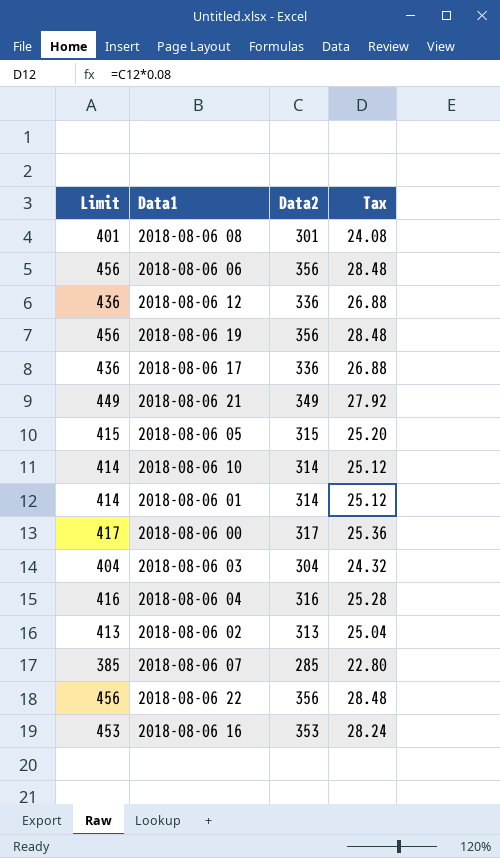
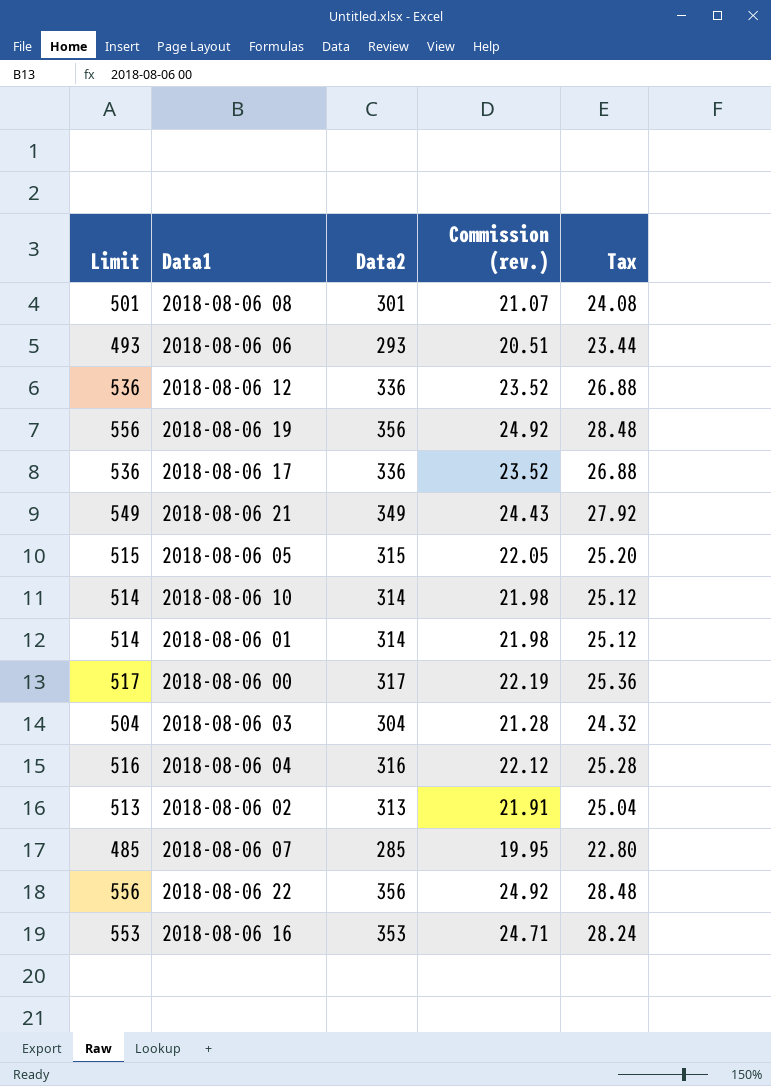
column Limit | formula: [Data2] + 100 -> [Data2] + 200
column Commission (rev.) | formula: none -> [Data2] * 0.07
2018-08-06 06 | Data2: 356 -> 293
2018-08-06 06 | Tax: 28.48 -> 23.44

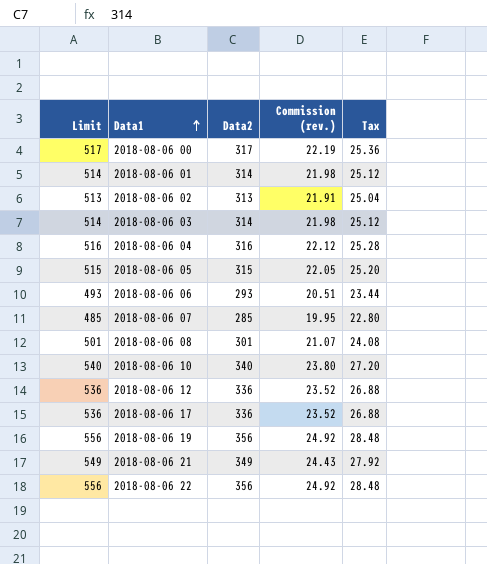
row order: none -> Data1 ascending
row 2018-08-06 16: 553 | 353 | 24.71 | 28.24 -> none
2018-08-06 03 | Limit: 504 -> 514
2018-08-06 03 | Data2: 304 -> 314
2018-08-06 03 | Commission (rev.): 21.28 -> 21.98
2018-08-06 03 | Tax: 24.32 -> 25.12
2018-08-06 10 | Limit: 514 -> 540
2018-08-06 10 | Data2: 314 -> 340
2018-08-06 10 | Commission (rev.): 21.98 -> 23.80
2018-08-06 10 | Tax: 25.12 -> 27.20

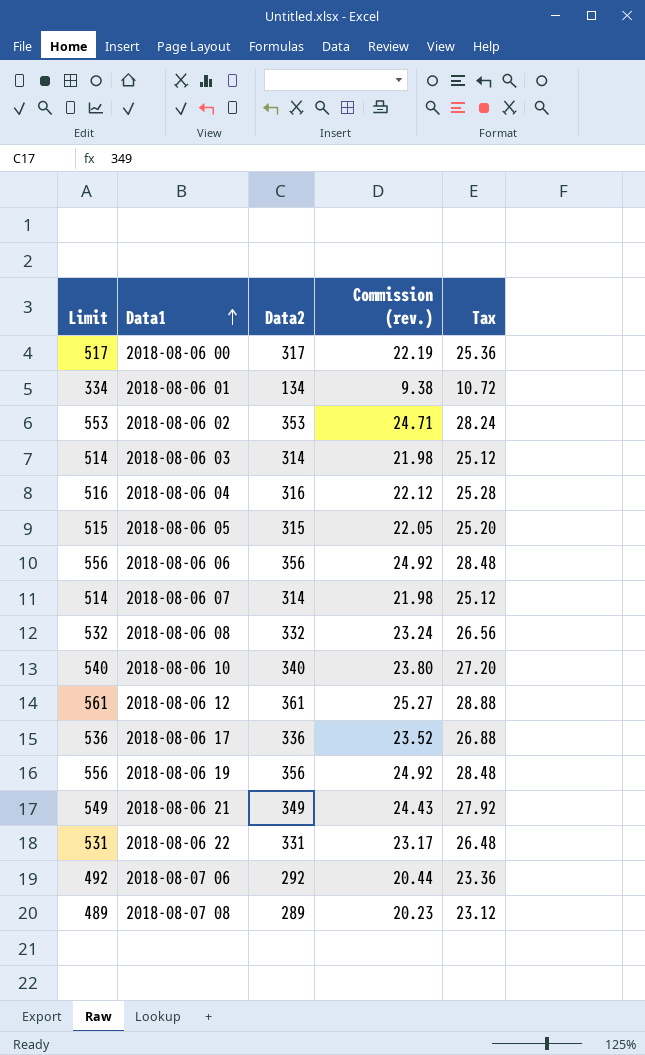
2018-08-06 01 | Limit: 514 -> 334
2018-08-06 01 | Data2: 314 -> 134
2018-08-06 01 | Commission (rev.): 21.98 -> 9.38
2018-08-06 01 | Tax: 25.12 -> 10.72
2018-08-06 02 | Limit: 513 -> 553
2018-08-06 02 | Data2: 313 -> 353
2018-08-06 02 | Commission (rev.): 21.91 -> 24.71
2018-08-06 02 | Tax: 25.04 -> 28.24
2018-08-06 06 | Limit: 493 -> 556
2018-08-06 06 | Data2: 293 -> 356
2018-08-06 06 | Commission (rev.): 20.51 -> 24.92
2018-08-06 06 | Tax: 23.44 -> 28.48
2018-08-06 07 | Limit: 485 -> 514
2018-08-06 07 | Data2: 285 -> 314
2018-08-06 07 | Commission (rev.): 19.95 -> 21.98
2018-08-06 07 | Tax: 22.80 -> 25.12
2018-08-06 08 | Limit: 501 -> 532
2018-08-06 08 | Data2: 301 -> 332
2018-08-06 08 | Commission (rev.): 21.07 -> 23.24
2018-08-06 08 | Tax: 24.08 -> 26.56
2018-08-06 12 | Limit: 536 -> 561
2018-08-06 12 | Data2: 336 -> 361
2018-08-06 12 | Commission (rev.): 23.52 -> 25.27
2018-08-06 12 | Tax: 26.88 -> 28.88
2018-08-06 22 | Limit: 556 -> 531
2018-08-06 22 | Data2: 356 -> 331
2018-08-06 22 | Commission (rev.): 24.92 -> 23.17
2018-08-06 22 | Tax: 28.48 -> 26.48
row 2018-08-07 06: none -> 492 | 292 | 20.44 | 23.36
row 2018-08-07 08: none -> 489 | 289 | 20.23 | 23.12

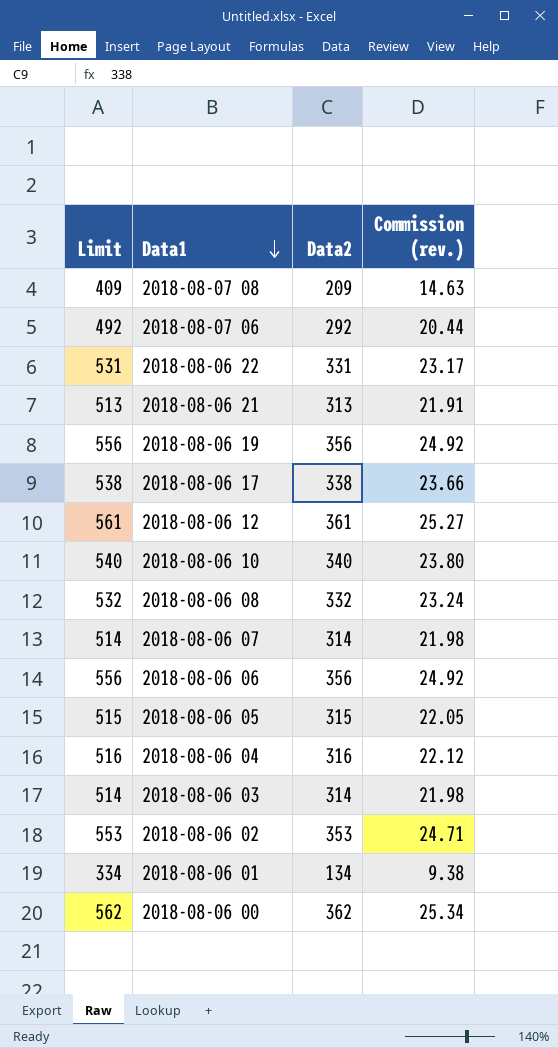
row order: Data1 ascending -> Data1 descending
column Tax | formula: [Data2] * 0.08 -> none
2018-08-07 08 | Limit: 489 -> 409
2018-08-07 08 | Data2: 289 -> 209
2018-08-07 08 | Commission (rev.): 20.23 -> 14.63
2018-08-06 21 | Limit: 549 -> 513
2018-08-06 21 | Data2: 349 -> 313
2018-08-06 21 | Commission (rev.): 24.43 -> 21.91
2018-08-06 17 | Limit: 536 -> 538
2018-08-06 17 | Data2: 336 -> 338
2018-08-06 17 | Commission (rev.): 23.52 -> 23.66
2018-08-06 00 | Limit: 517 -> 562
2018-08-06 00 | Data2: 317 -> 362
2018-08-06 00 | Commission (rev.): 22.19 -> 25.34

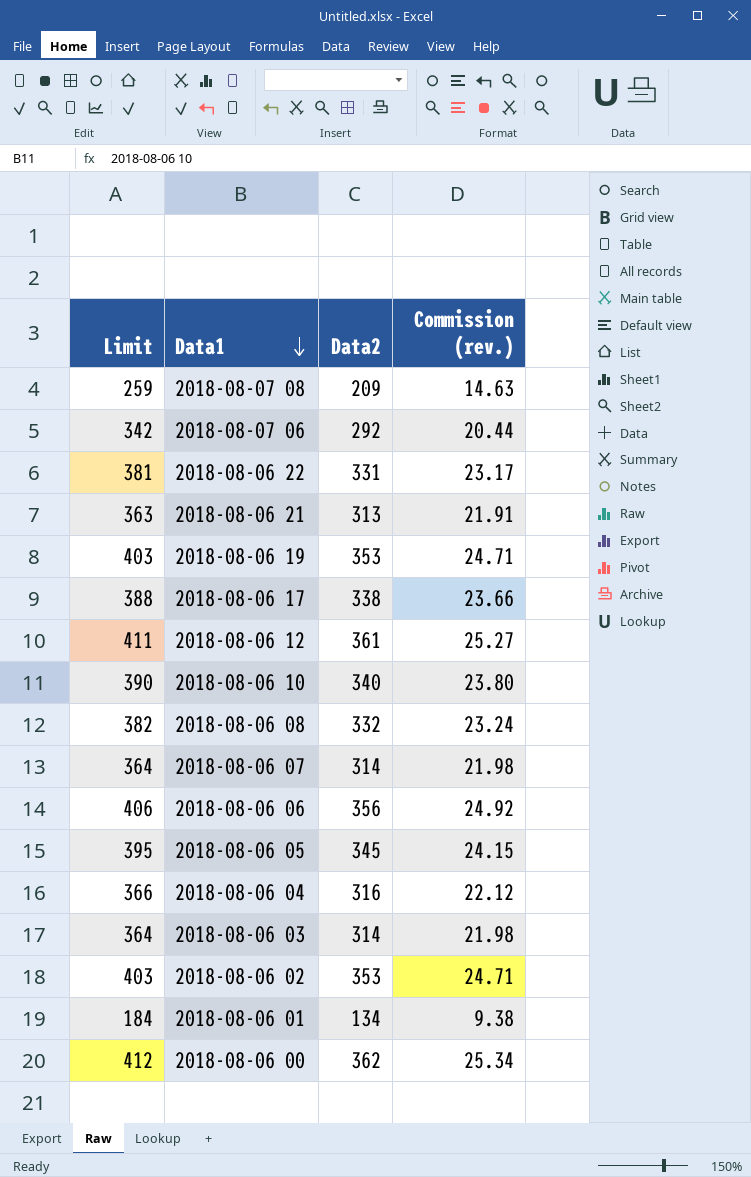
column Limit | formula: [Data2] + 200 -> [Data2] + 50
2018-08-06 19 | Data2: 356 -> 353
2018-08-06 19 | Commission (rev.): 24.92 -> 24.71
2018-08-06 05 | Data2: 315 -> 345
2018-08-06 05 | Commission (rev.): 22.05 -> 24.15

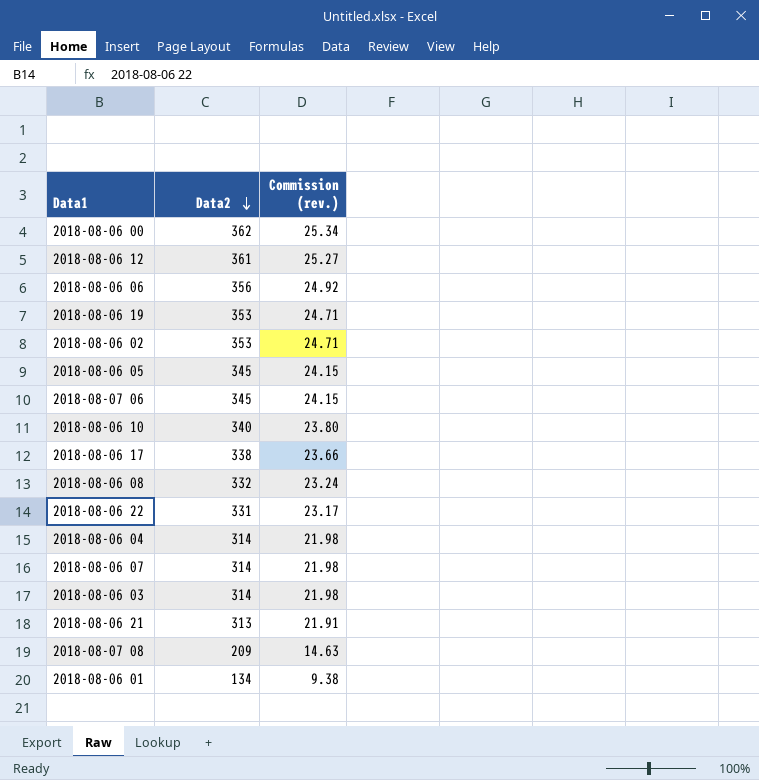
row order: Data1 descending -> Data2 descending
column Limit | formula: [Data2] + 50 -> none
2018-08-07 06 | Data2: 292 -> 345
2018-08-07 06 | Commission (rev.): 20.44 -> 24.15
2018-08-06 04 | Data2: 316 -> 314
2018-08-06 04 | Commission (rev.): 22.12 -> 21.98

